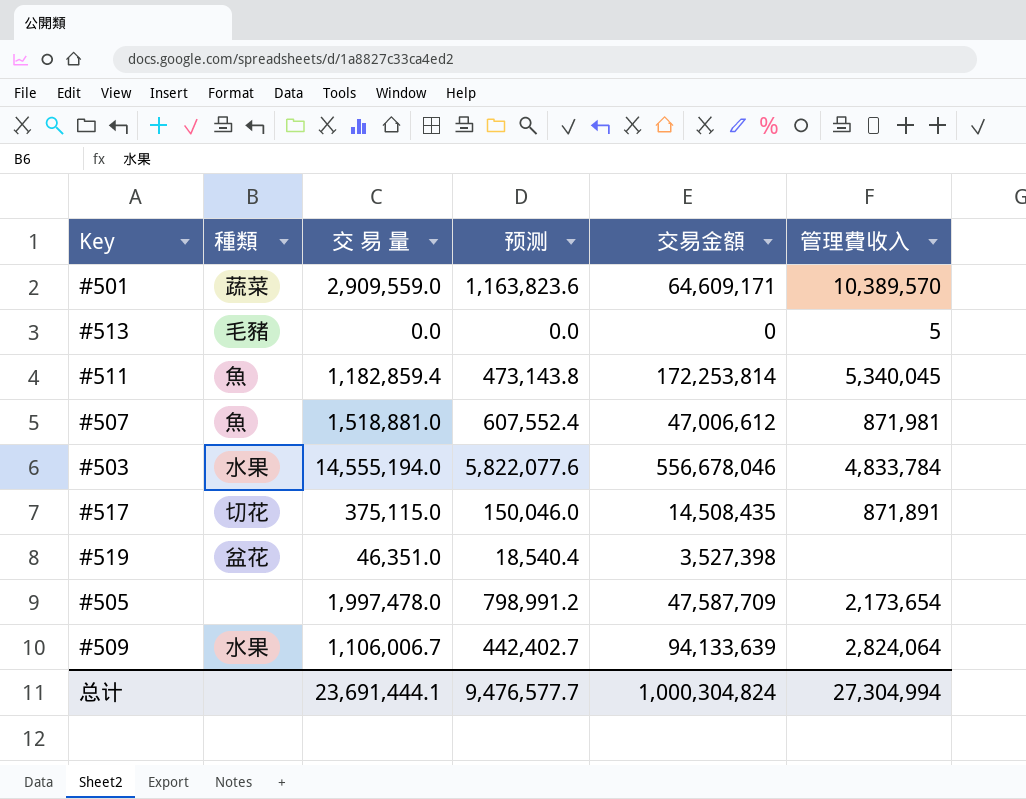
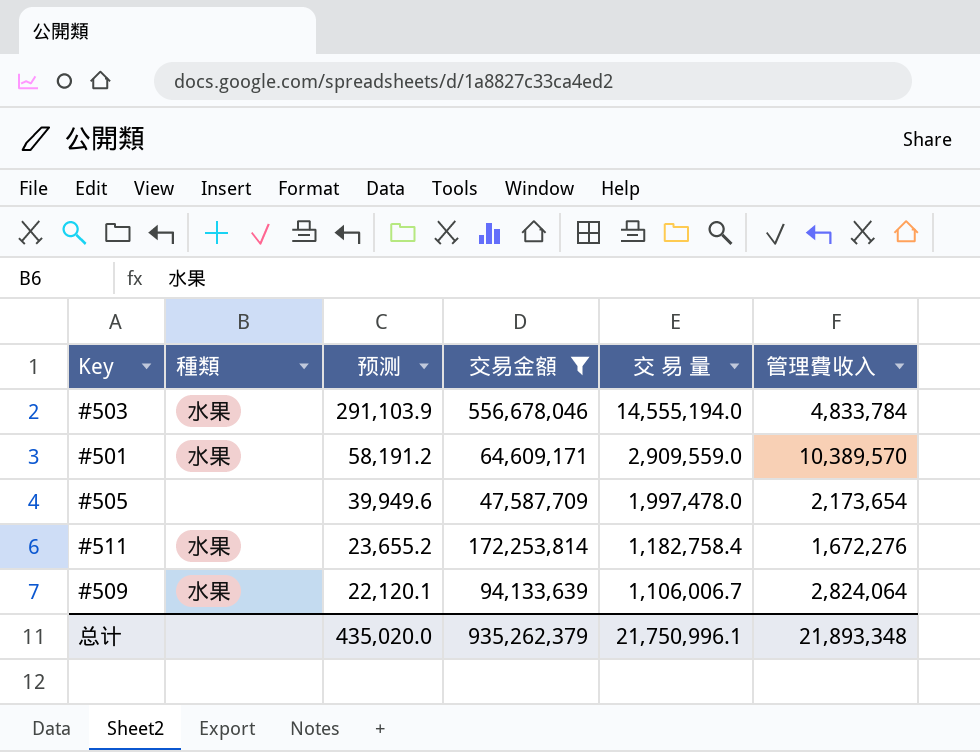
filter: none -> 交易金額 >= 47,587,709
row order: none -> 预测 descending
column 预测 | formula: [交 易 量] * 0.4 -> [交 易 量] * 0.02
column 交 易 量 | position: 3 -> 5
#501 | 種類: 蔬菜 -> 水果
#511 | 種類: 魚 -> 水果
#511 | 交 易 量: 1,182,859.4 -> 1,182,758.4
#511 | 管理費收入: 5,340,045 -> 1,672,276
总计 | 预测: 9,476,577.7 -> 435,020.0
总计 | 交易金額: 1,000,304,824 -> 935,262,379
总计 | 交 易 量: 23,691,444.1 -> 21,750,996.1
总计 | 管理費收入: 27,304,994 -> 21,893,348

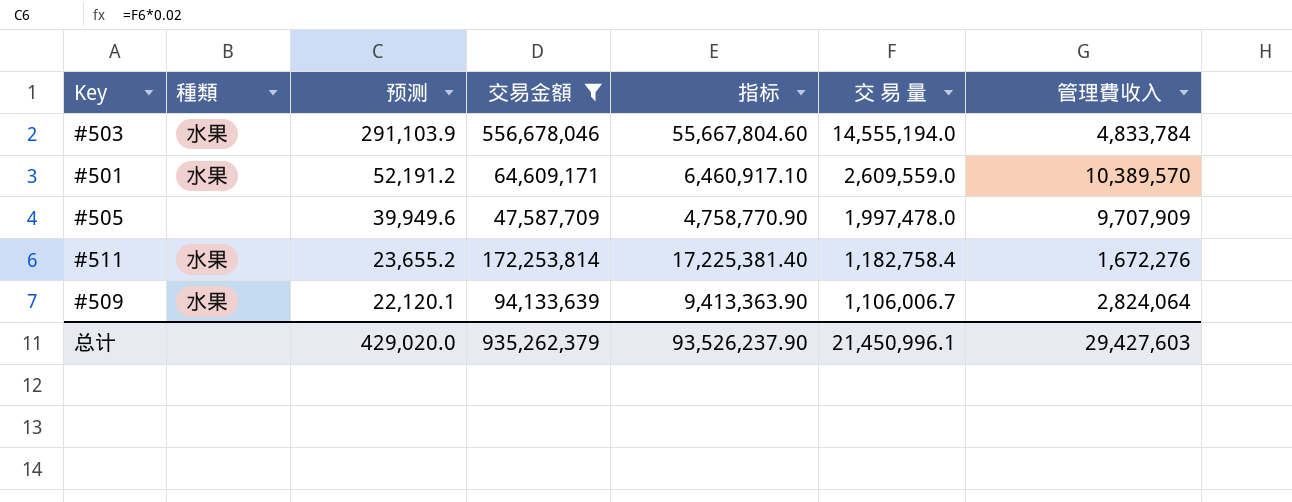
column 指标 | formula: none -> [交易金額] * 0.1
#501 | 预测: 58,191.2 -> 52,191.2
#501 | 交 易 量: 2,909,559.0 -> 2,609,559.0
#505 | 管理費收入: 2,173,654 -> 9,707,909
总计 | 预测: 435,020.0 -> 429,020.0
总计 | 交 易 量: 21,750,996.1 -> 21,450,996.1
总计 | 管理費收入: 21,893,348 -> 29,427,603

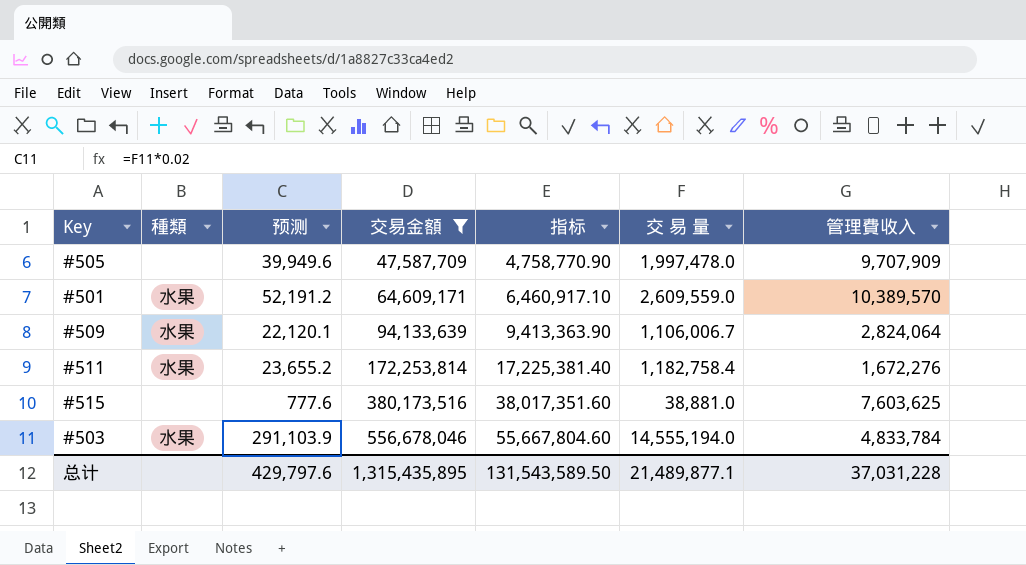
row order: 预测 descending -> 交易金額 ascending
row #515: none -> none | 777.6 | 380,173,516 | 38,017,351.60 | 38,881.0 | 7,603,625
总计 | 预测: 429,020.0 -> 429,797.6
总计 | 交易金額: 935,262,379 -> 1,315,435,895
总计 | 指标: 93,526,237.90 -> 131,543,589.50
总计 | 交 易 量: 21,450,996.1 -> 21,489,877.1
总计 | 管理費收入: 29,427,603 -> 37,031,228

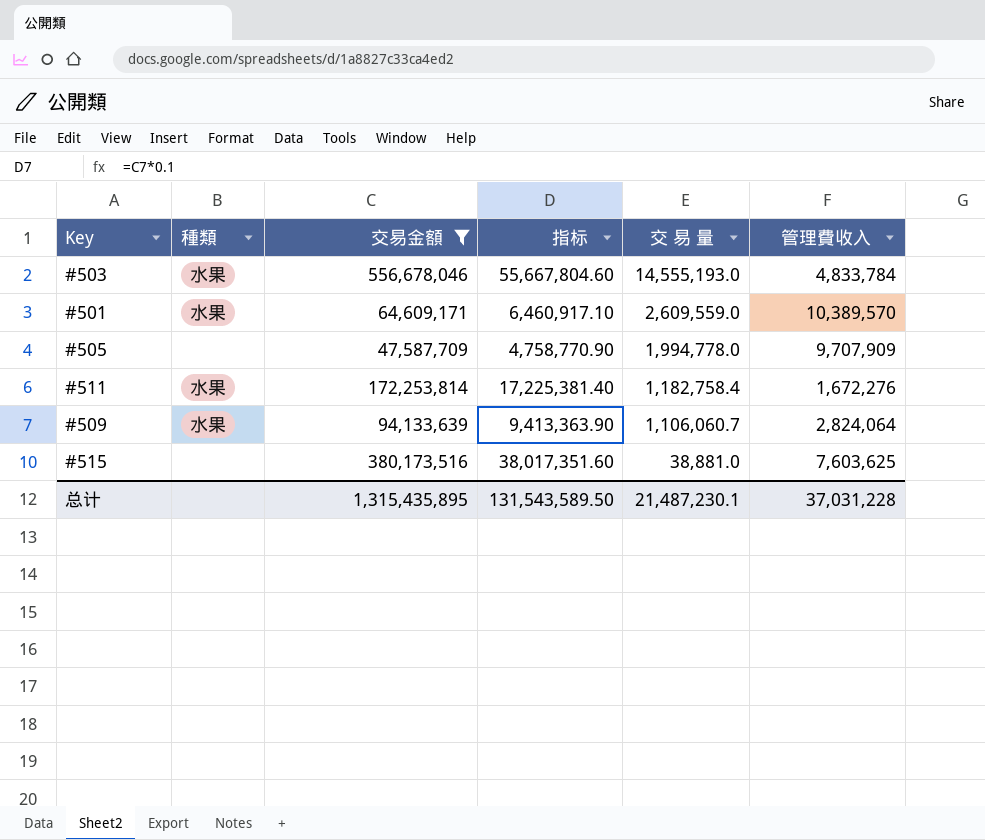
row order: 交易金額 ascending -> 交 易 量 descending
column 预测 | formula: [交 易 量] * 0.02 -> none
#503 | 交 易 量: 14,555,194.0 -> 14,555,193.0
#505 | 交 易 量: 1,997,478.0 -> 1,994,778.0
#509 | 交 易 量: 1,106,006.7 -> 1,106,060.7
总计 | 交 易 量: 21,489,877.1 -> 21,487,230.1

